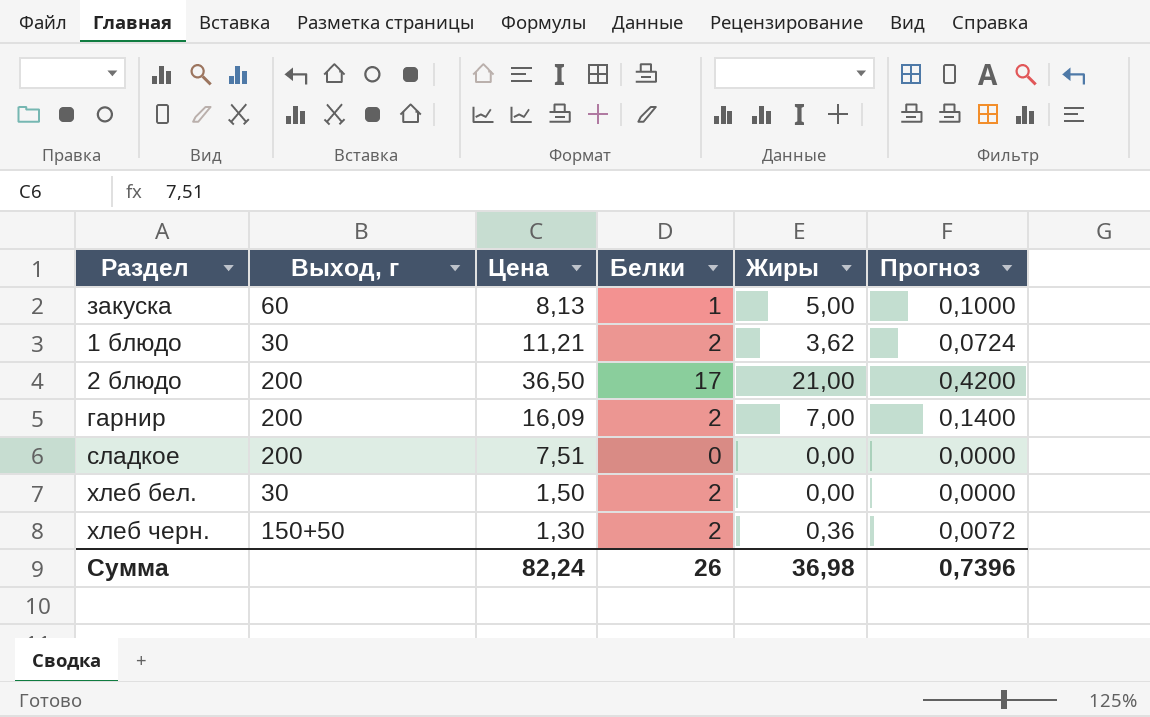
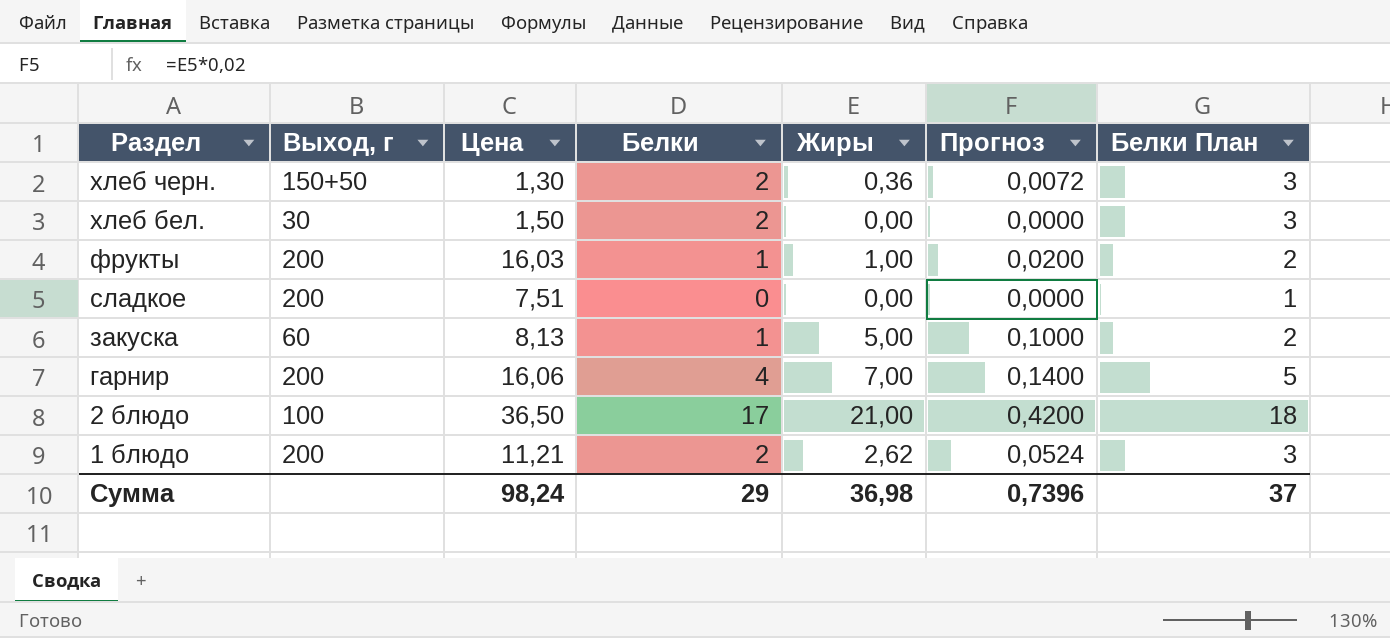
row order: none -> Раздел descending
column Белки План | formula: none -> [Белки] + 1
row фрукты: none -> 200 | 16,03 | 1 | 1,00 | 0,0200 | 2
гарнир | Цена: 16,09 -> 16,06
гарнир | Белки: 2 -> 4
2 блюдо | Выход, г: 200 -> 100
1 блюдо | Выход, г: 30 -> 200
1 блюдо | Жиры: 3,62 -> 2,62
1 блюдо | Прогноз: 0,0724 -> 0,0524
Сумма | Цена: 82,24 -> 98,24
Сумма | Белки: 26 -> 29

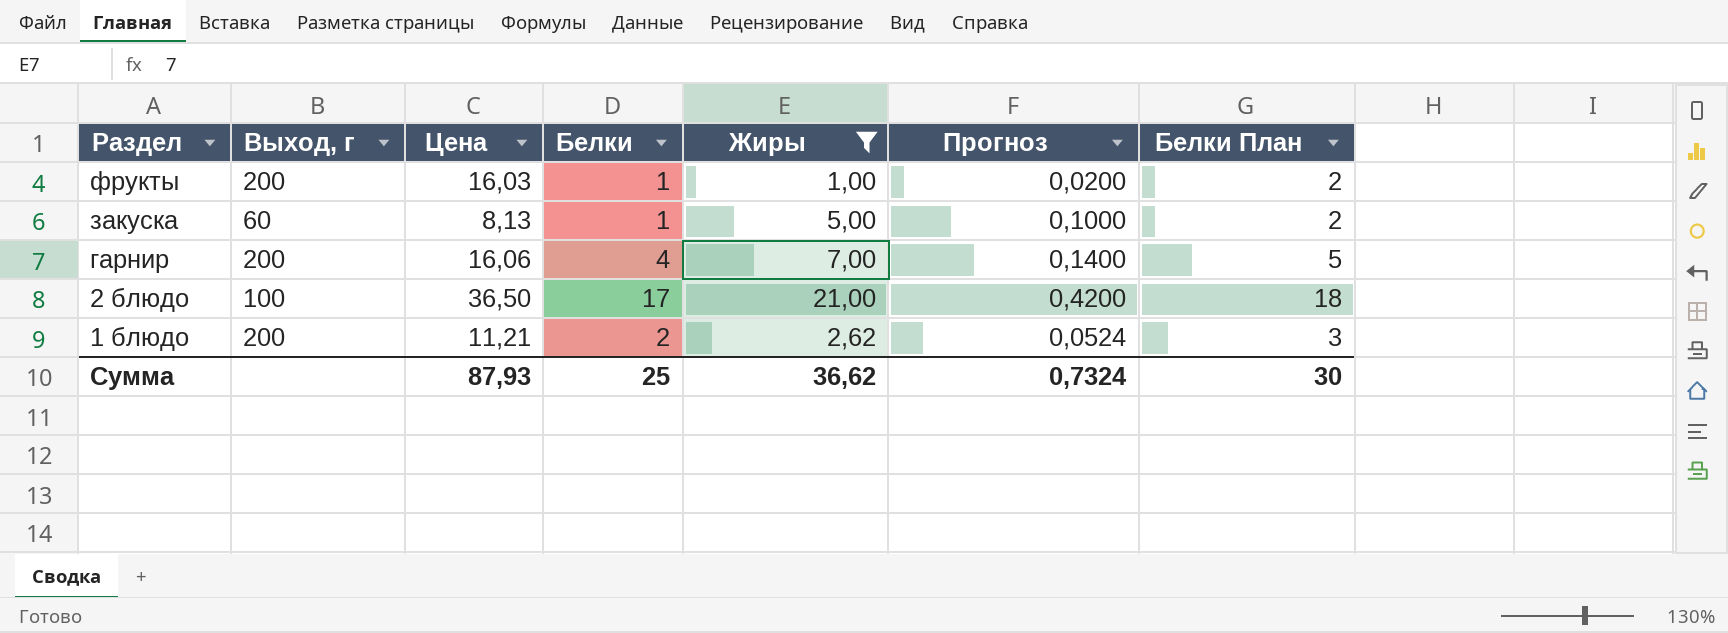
filter: none -> Жиры >= 1,00
Сумма | Цена: 98,24 -> 87,93
Сумма | Белки: 29 -> 25
Сумма | Жиры: 36,98 -> 36,62
Сумма | Прогноз: 0,7396 -> 0,7324
Сумма | Белки План: 37 -> 30

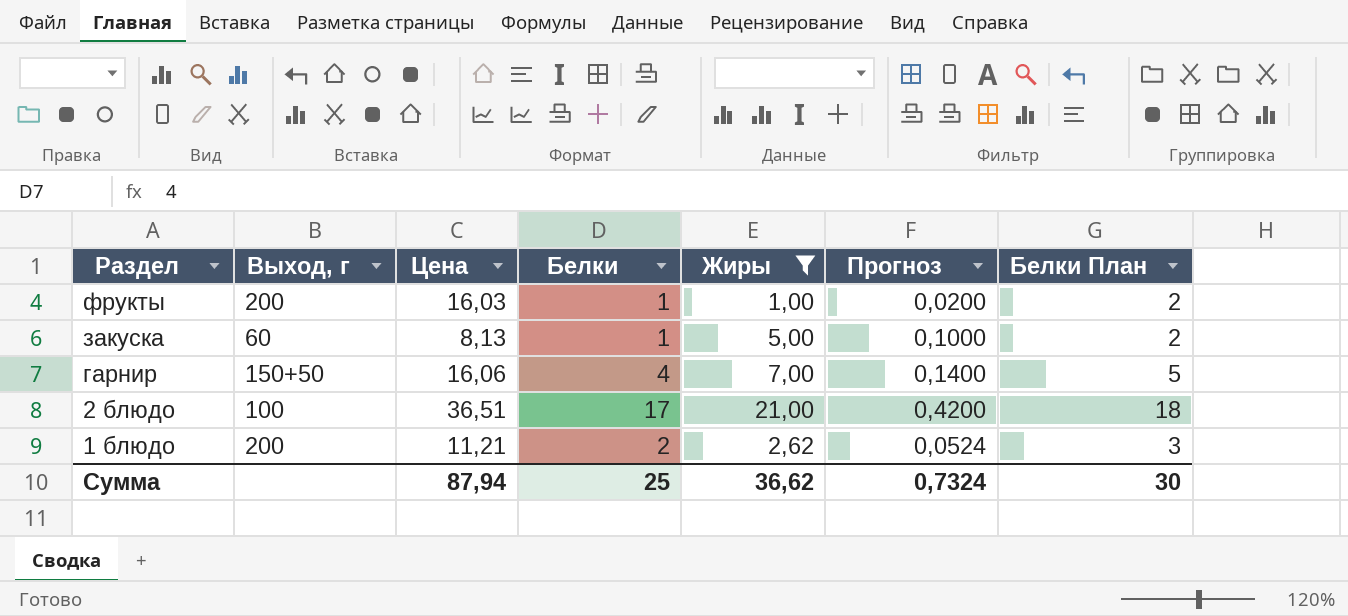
гарнир | Выход, г: 200 -> 150+50
2 блюдо | Цена: 36,50 -> 36,51
Сумма | Цена: 87,93 -> 87,94

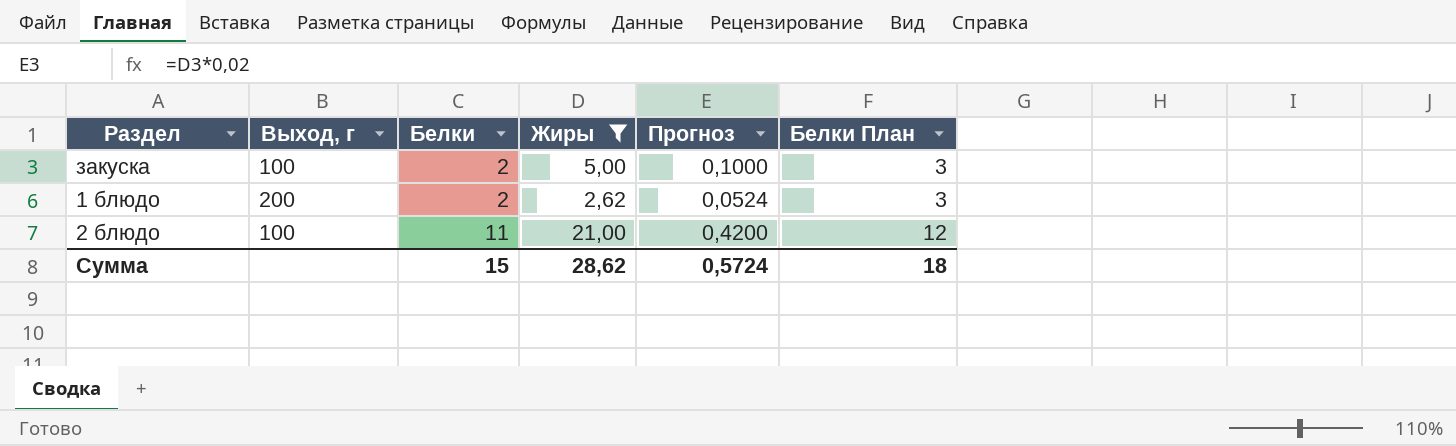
row order: Раздел descending -> Белки ascending
column Цена | position: 3 -> none
row фрукты: 200 | 16,03 | 1 | 1,00 | 0,0200 | 2 -> none
row гарнир: 150+50 | 16,06 | 4 | 7,00 | 0,1400 | 5 -> none
закуска | Выход, г: 60 -> 100
закуска | Белки: 1 -> 2
закуска | Белки План: 2 -> 3
2 блюдо | Белки: 17 -> 11
2 блюдо | Белки План: 18 -> 12
Сумма | Белки: 25 -> 15
Сумма | Жиры: 36,62 -> 28,62
Сумма | Прогноз: 0,7324 -> 0,5724
Сумма | Белки План: 30 -> 18

